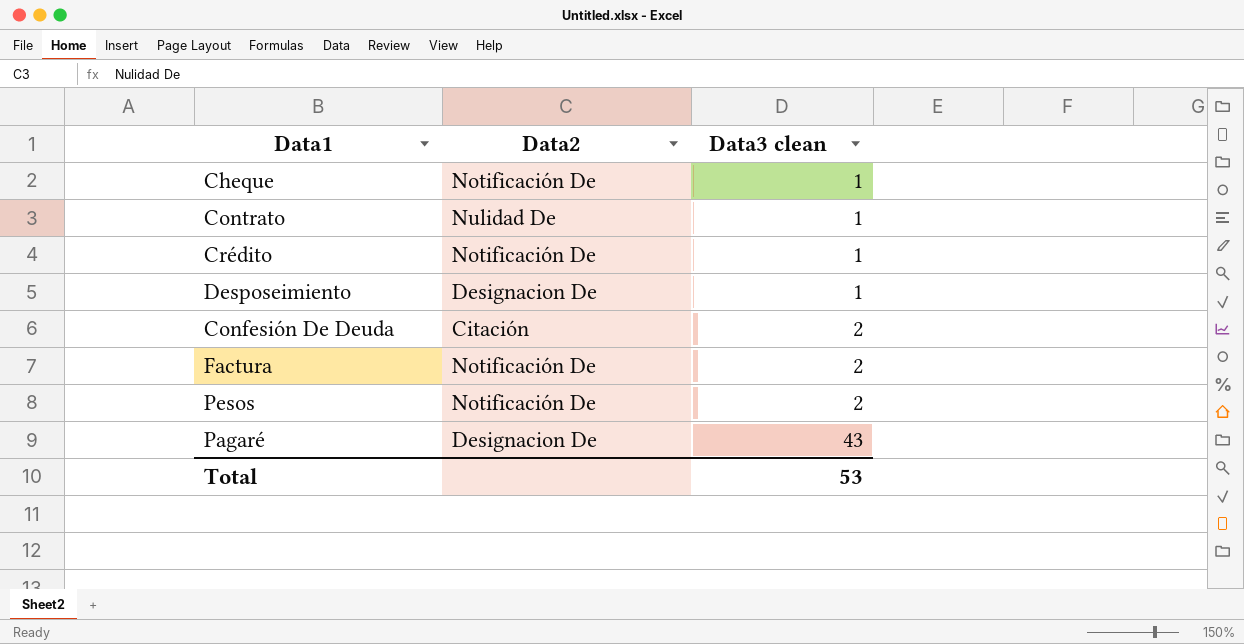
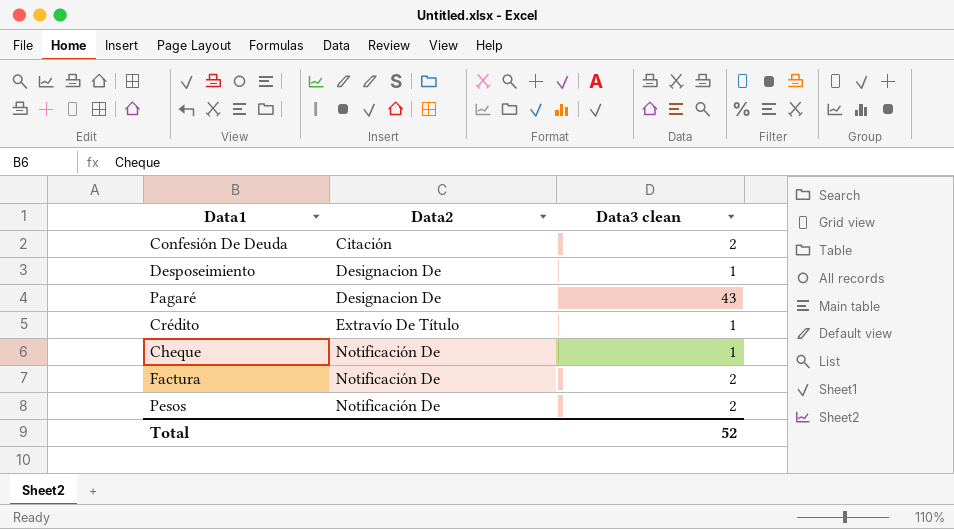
row order: Data3 clean ascending -> Data2 ascending
row Contrato: Nulidad De | 1 -> none
Crédito | Data2: Notificación De -> Extravío De Título
Total | Data3 clean: 53 -> 52

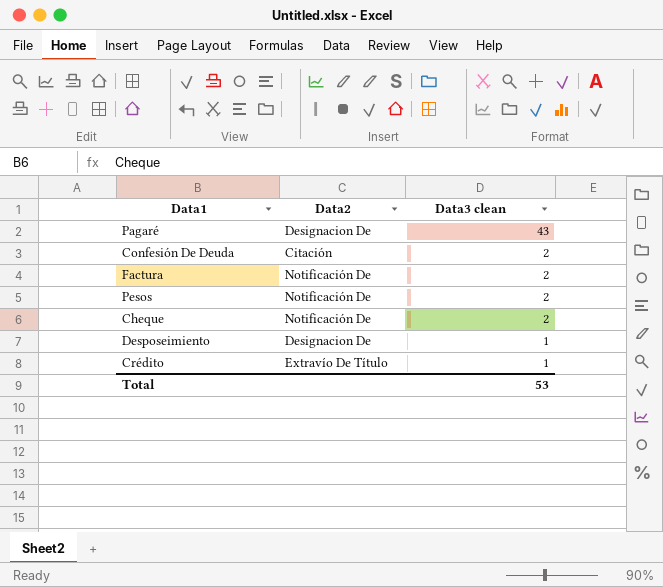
row order: Data2 ascending -> Data3 clean descending
Cheque | Data3 clean: 1 -> 2
Total | Data3 clean: 52 -> 53

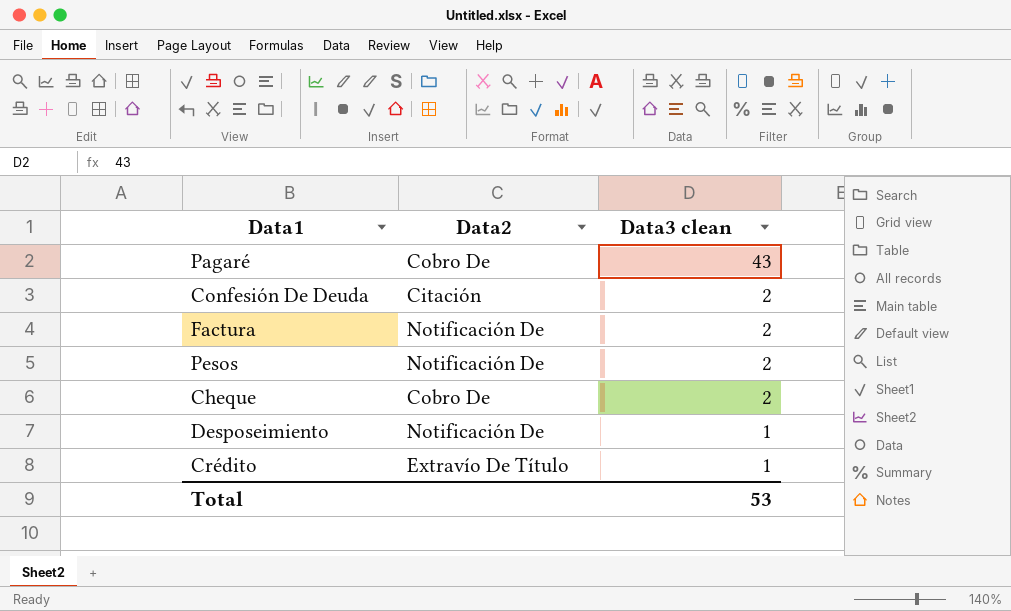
Pagaré | Data2: Designacion De -> Cobro De
Cheque | Data2: Notificación De -> Cobro De
Desposeimiento | Data2: Designacion De -> Notificación De

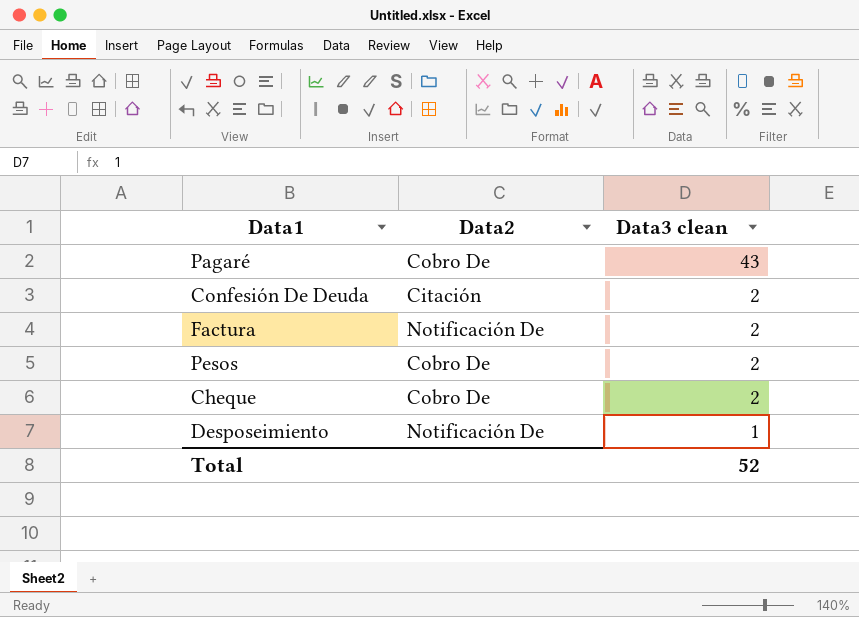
row Crédito: Extravío De Título | 1 -> none
Pesos | Data2: Notificación De -> Cobro De
Total | Data3 clean: 53 -> 52

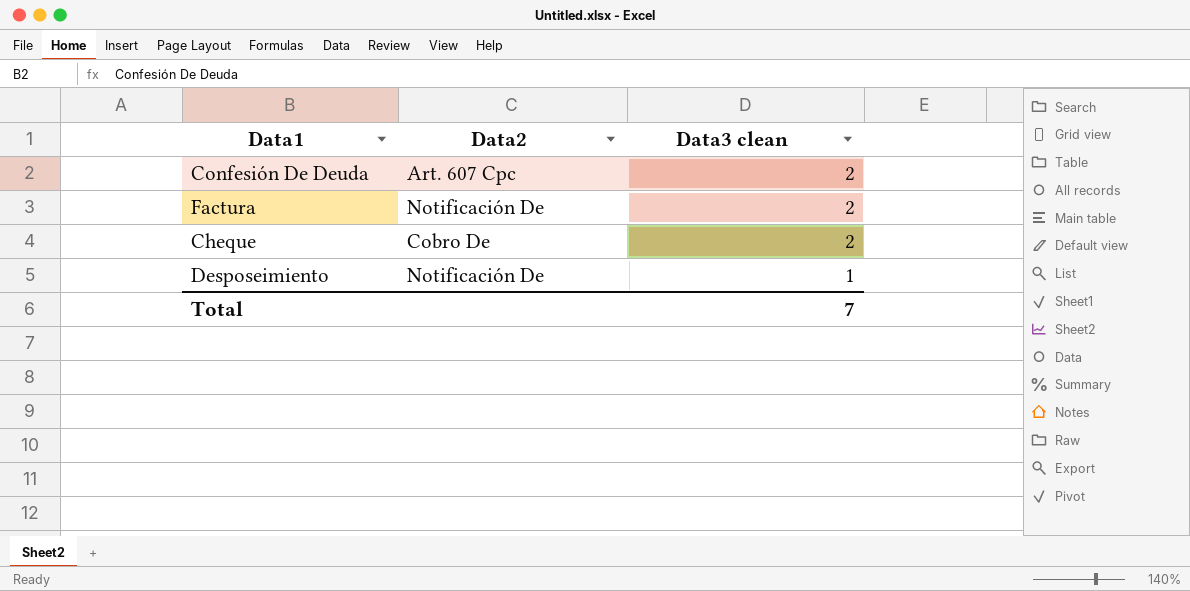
row Pagaré: Cobro De | 43 -> none
row Pesos: Cobro De | 2 -> none
Confesión De Deuda | Data2: Citación -> Art. 607 Cpc
Total | Data3 clean: 52 -> 7

